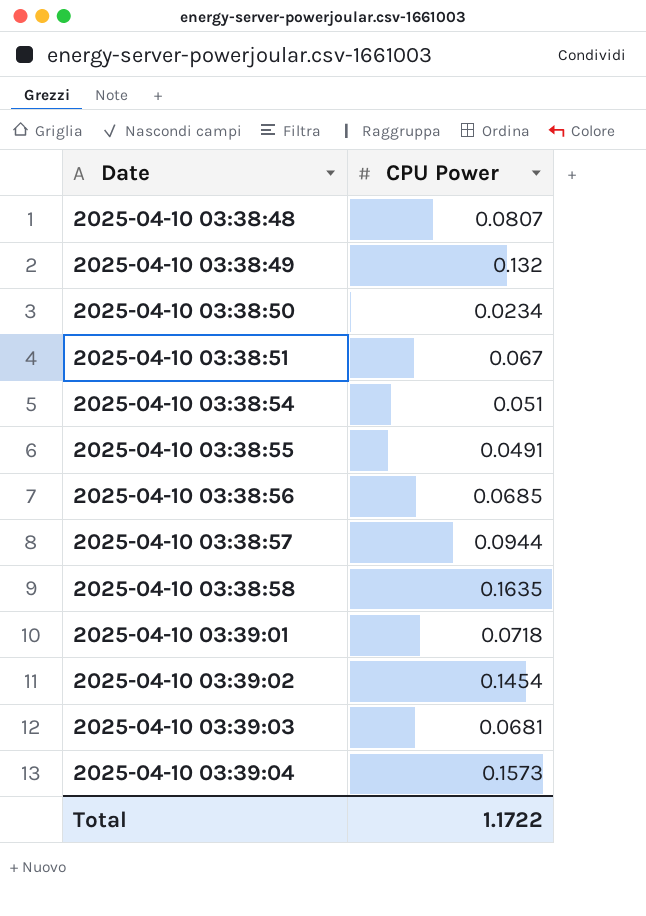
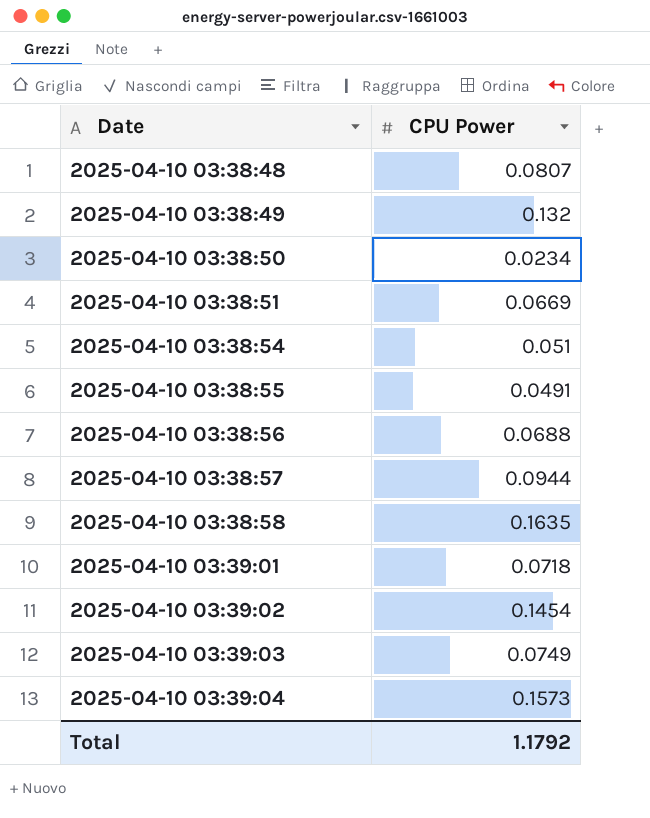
2025-04-10 03:38:51 | CPU Power: 0.067 -> 0.0669
2025-04-10 03:38:56 | CPU Power: 0.0685 -> 0.0688
2025-04-10 03:39:03 | CPU Power: 0.0681 -> 0.0749
Total | CPU Power: 1.1722 -> 1.1792

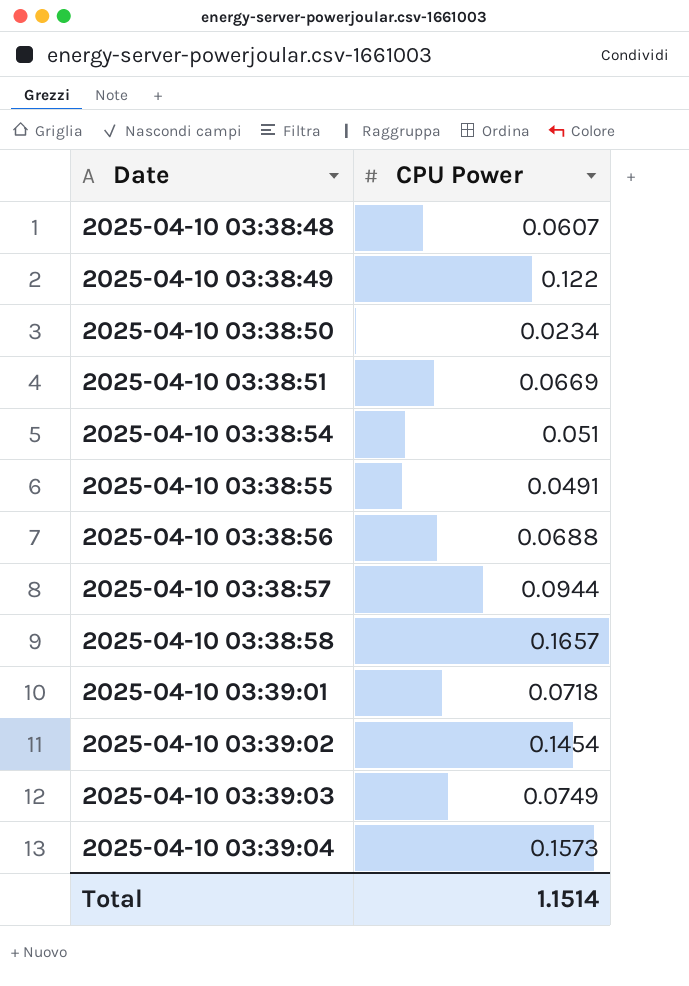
2025-04-10 03:38:48 | CPU Power: 0.0807 -> 0.0607
2025-04-10 03:38:49 | CPU Power: 0.132 -> 0.122
2025-04-10 03:38:58 | CPU Power: 0.1635 -> 0.1657
Total | CPU Power: 1.1792 -> 1.1514

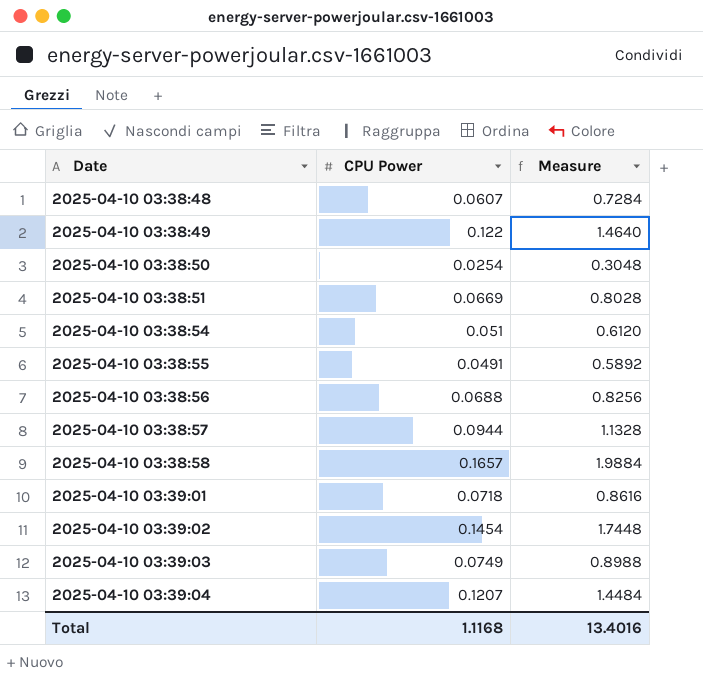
column Measure | formula: none -> [CPU Power] * 12
2025-04-10 03:38:50 | CPU Power: 0.0234 -> 0.0254
2025-04-10 03:39:04 | CPU Power: 0.1573 -> 0.1207
Total | CPU Power: 1.1514 -> 1.1168

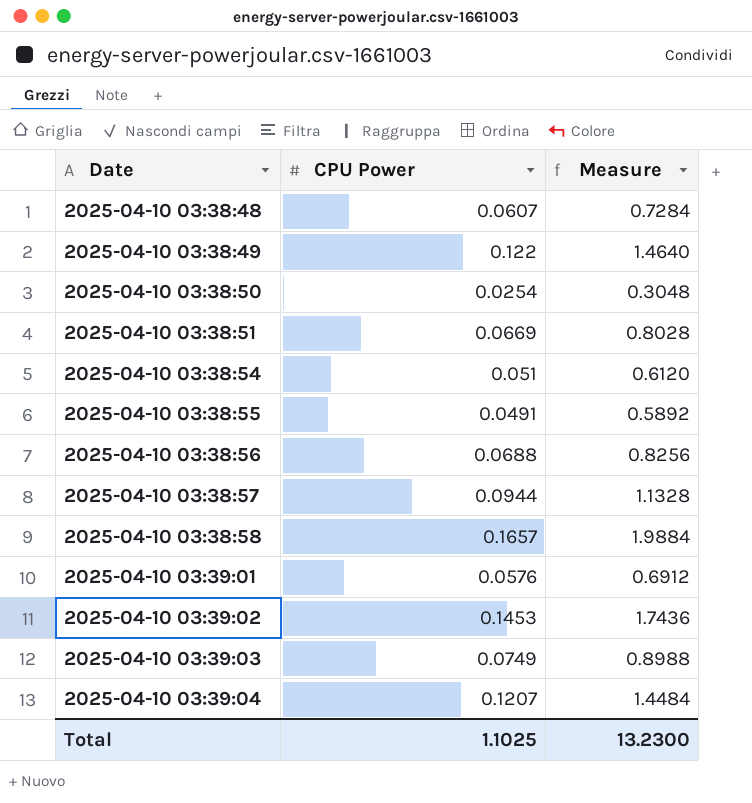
2025-04-10 03:39:01 | CPU Power: 0.0718 -> 0.0576
2025-04-10 03:39:01 | Measure: 0.8616 -> 0.6912
2025-04-10 03:39:02 | CPU Power: 0.1454 -> 0.1453
2025-04-10 03:39:02 | Measure: 1.7448 -> 1.7436
Total | CPU Power: 1.1168 -> 1.1025
Total | Measure: 13.4016 -> 13.2300

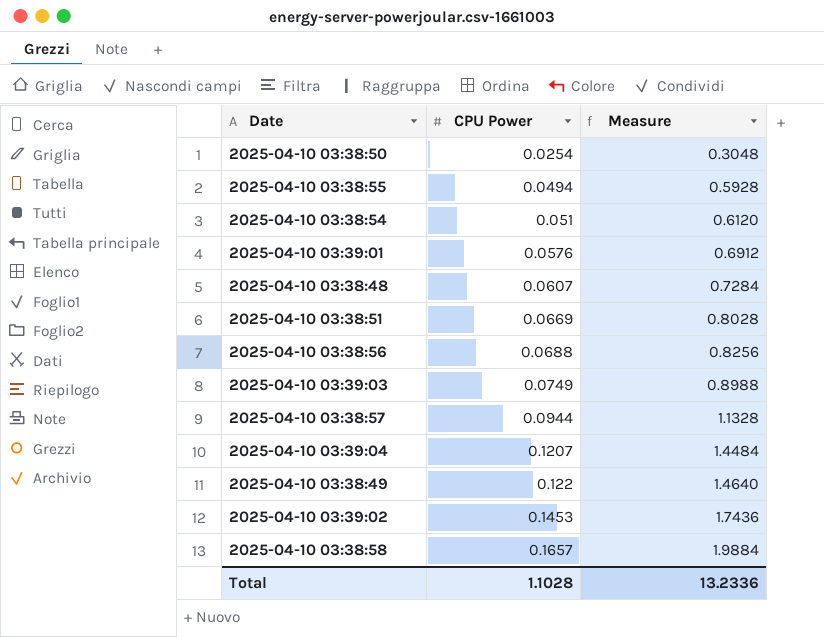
row order: Date ascending -> CPU Power ascending
2025-04-10 03:38:55 | CPU Power: 0.0491 -> 0.0494
2025-04-10 03:38:55 | Measure: 0.5892 -> 0.5928
Total | CPU Power: 1.1025 -> 1.1028
Total | Measure: 13.2300 -> 13.2336

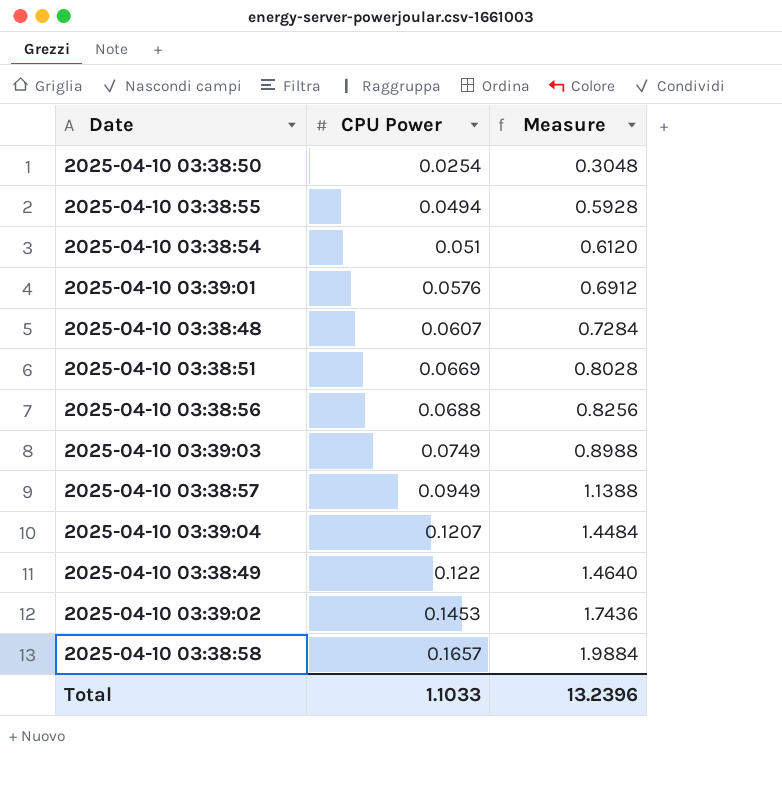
2025-04-10 03:38:57 | CPU Power: 0.0944 -> 0.0949
2025-04-10 03:38:57 | Measure: 1.1328 -> 1.1388
Total | CPU Power: 1.1028 -> 1.1033
Total | Measure: 13.2336 -> 13.2396

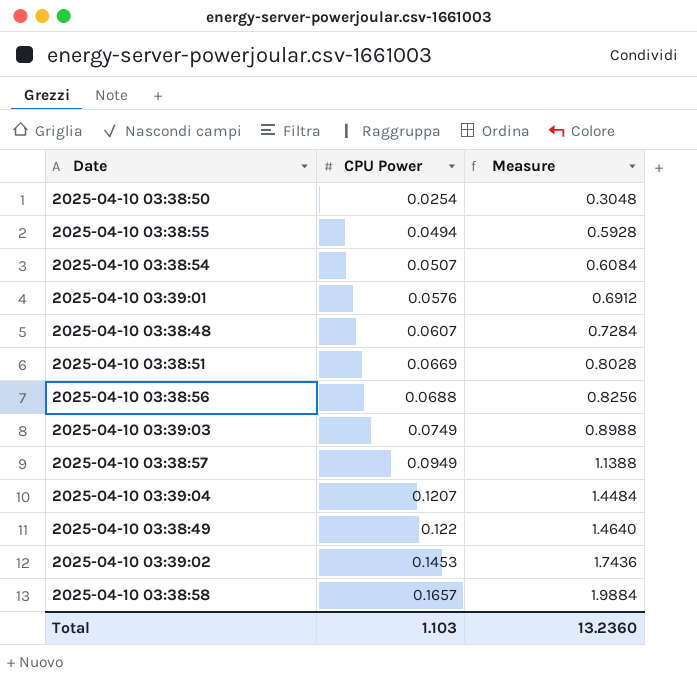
2025-04-10 03:38:54 | CPU Power: 0.051 -> 0.0507
2025-04-10 03:38:54 | Measure: 0.6120 -> 0.6084
Total | CPU Power: 1.1033 -> 1.103
Total | Measure: 13.2396 -> 13.2360

